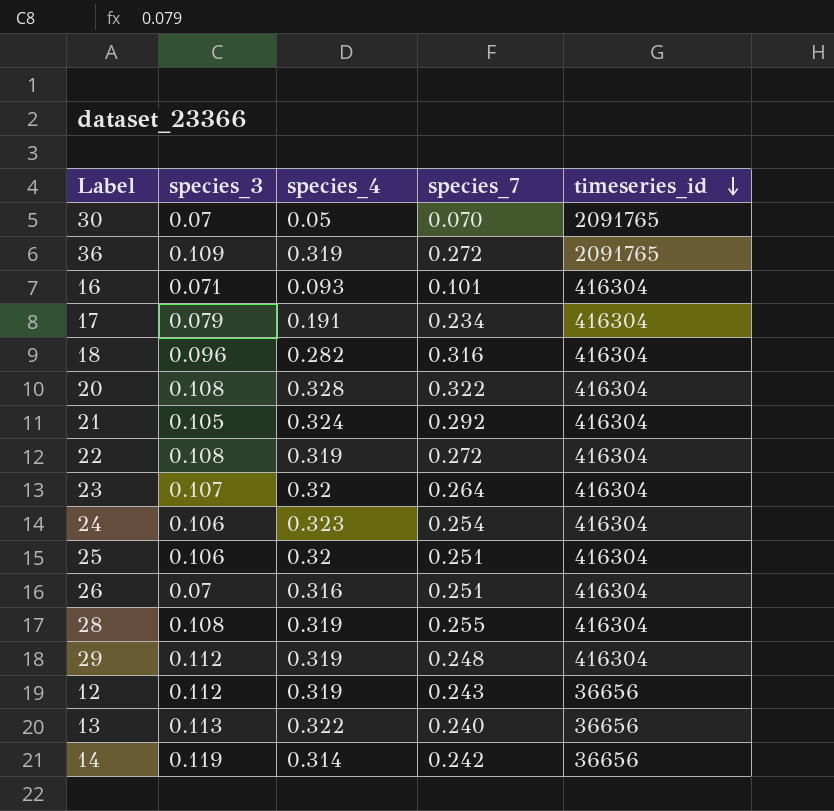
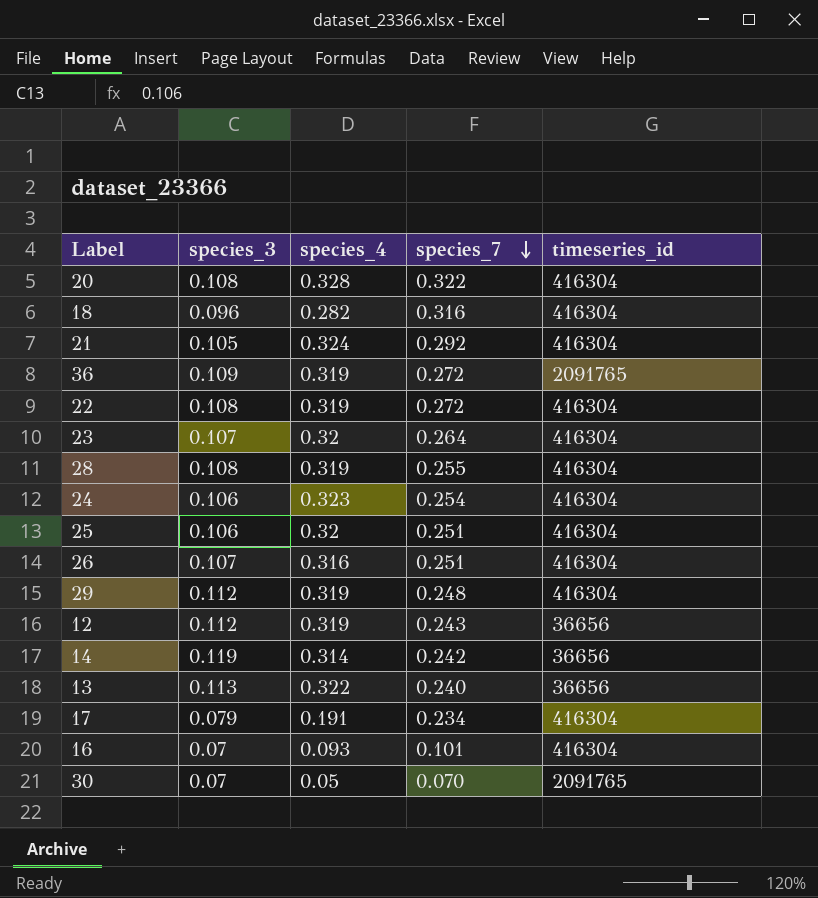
row order: timeseries_id descending -> species_7 descending
26 | species_3: 0.07 -> 0.107
16 | species_3: 0.071 -> 0.07

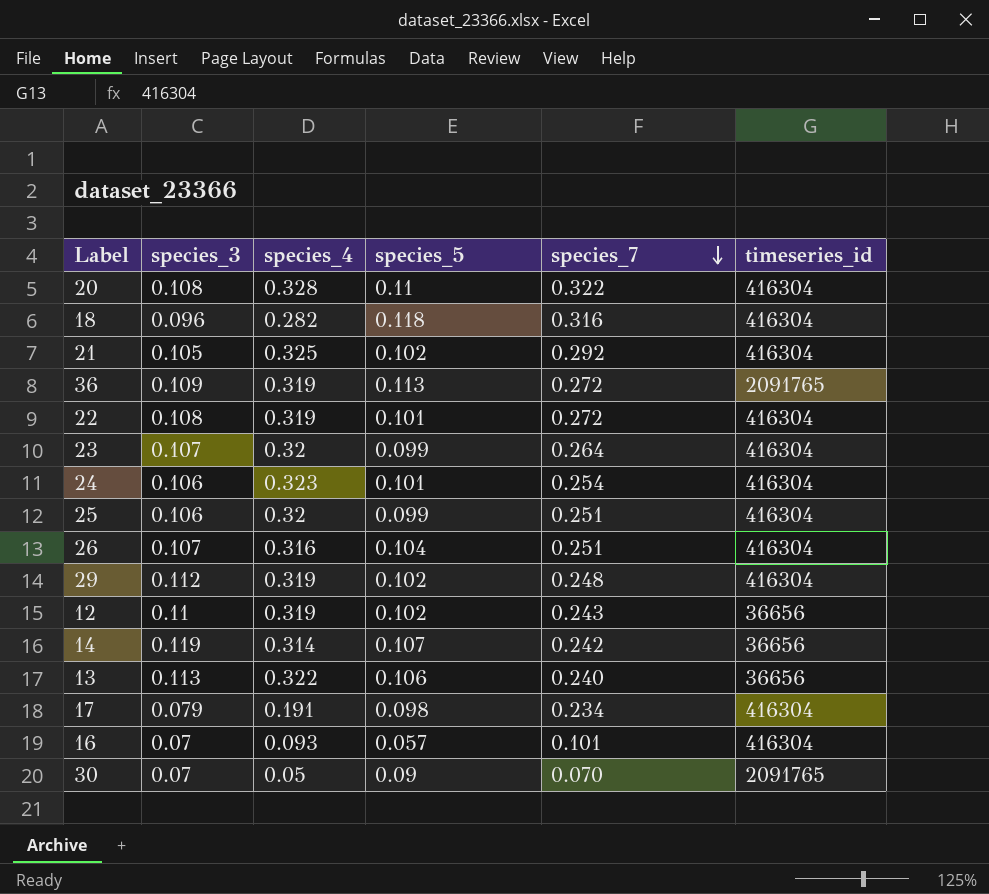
column species_5 | position: none -> 4
row 28: 0.108 | 0.319 | 0.255 | 416304 -> none
21 | species_4: 0.324 -> 0.325
12 | species_3: 0.112 -> 0.11

